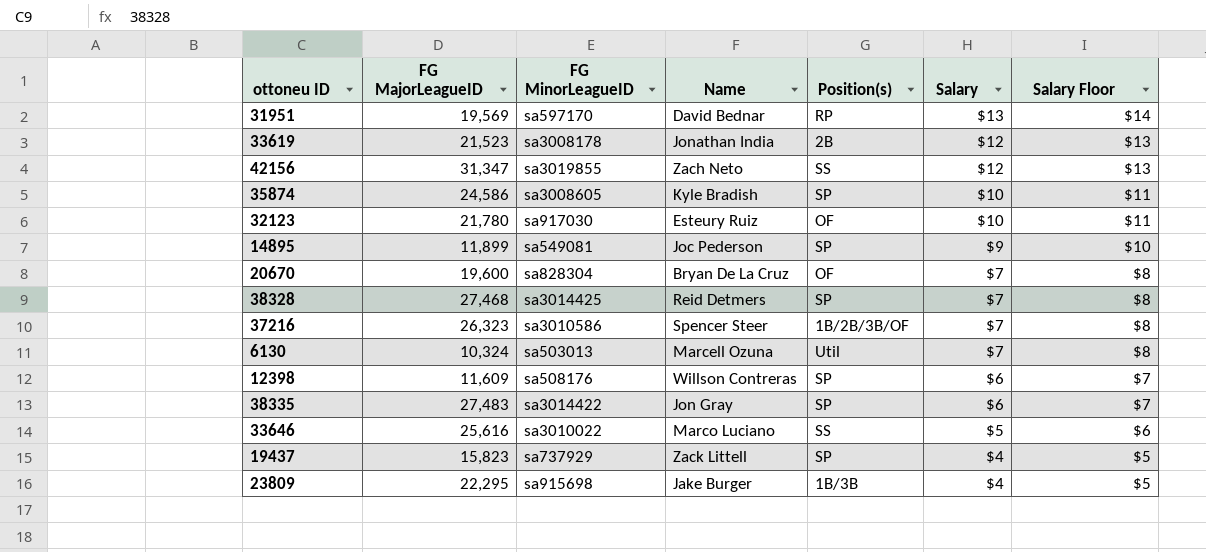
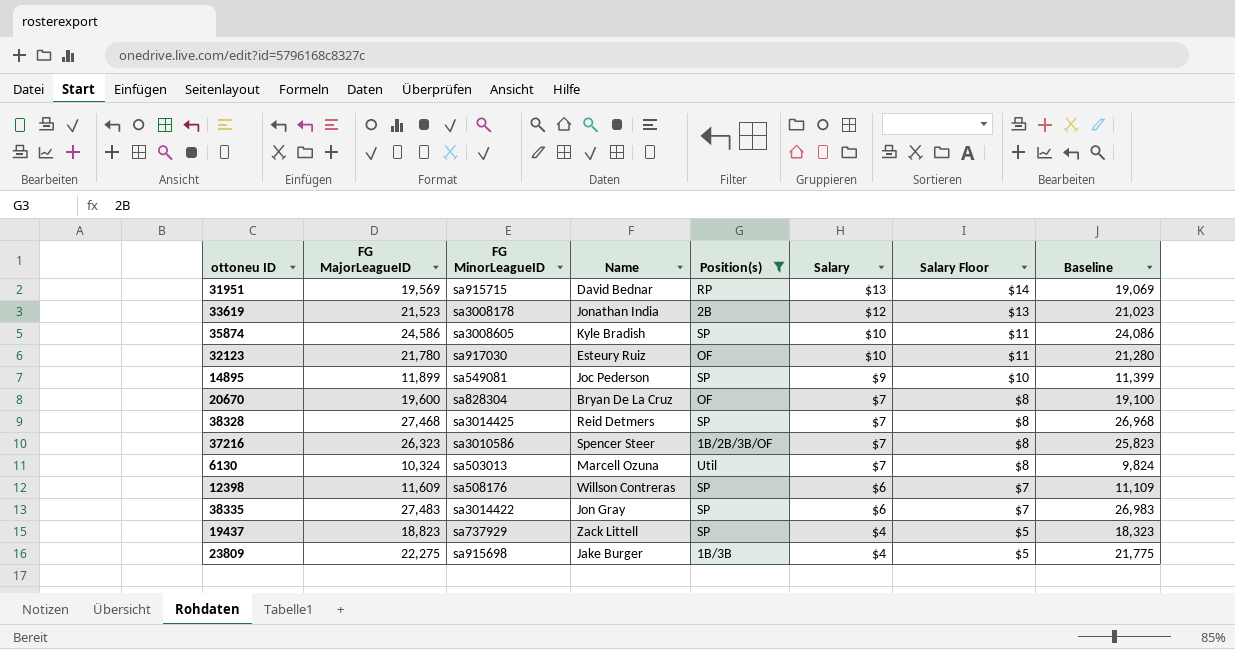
filter: none -> Position(s) != SS
column Baseline | formula: none -> [FG MajorLeagueID] - 500
31951 | FG MinorLeagueID: sa597170 -> sa915715
19437 | FG MajorLeagueID: 15,823 -> 18,823
23809 | FG MajorLeagueID: 22,295 -> 22,275

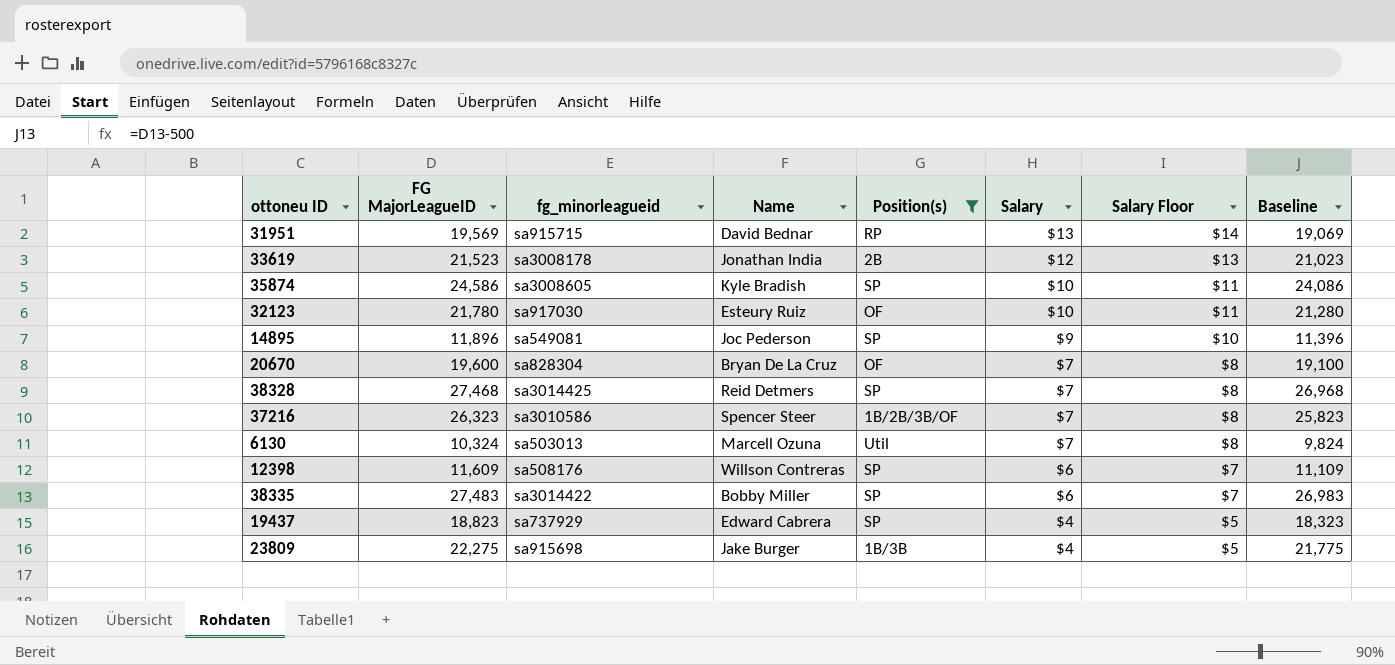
column name: FG MinorLeagueID -> fg_minorleagueid
14895 | FG MajorLeagueID: 11,899 -> 11,896
14895 | Baseline: 11,399 -> 11,396
38335 | Name: Jon Gray -> Bobby Miller
19437 | Name: Zack Littell -> Edward Cabrera

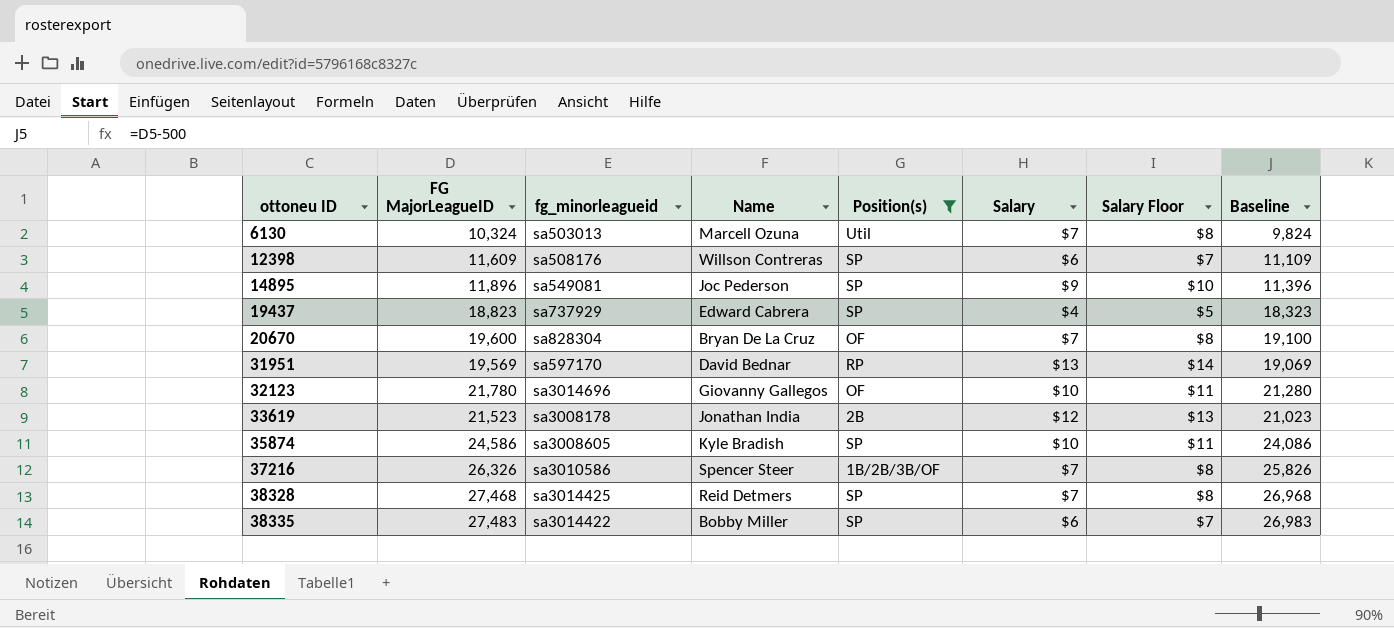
row order: Salary descending -> ottoneu ID ascending
row 23809: 22,275 | sa915698 | Jake Burger | 1B/3B | $4 | $5 | 21,775 -> none
31951 | fg_minorleagueid: sa915715 -> sa597170
32123 | fg_minorleagueid: sa917030 -> sa3014696
32123 | Name: Esteury Ruiz -> Giovanny Gallegos
37216 | FG MajorLeagueID: 26,323 -> 26,326
37216 | Baseline: 25,823 -> 25,826

